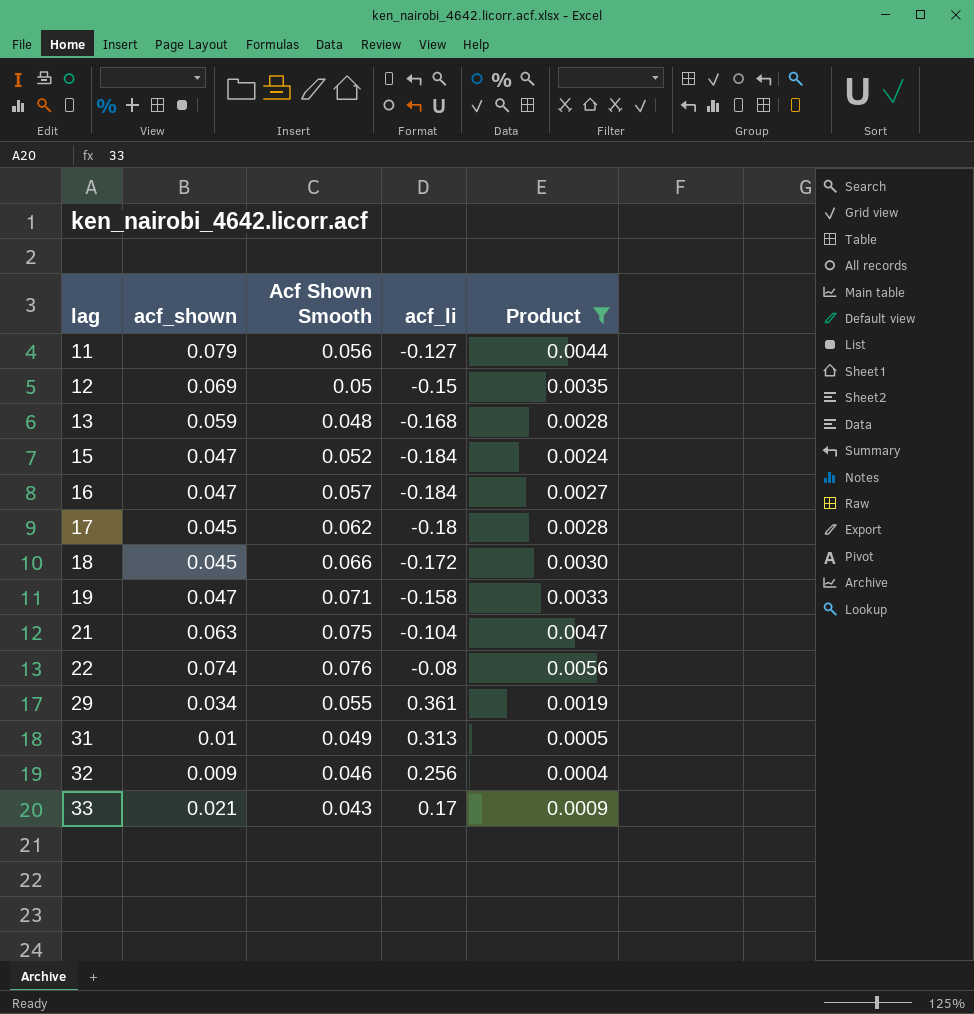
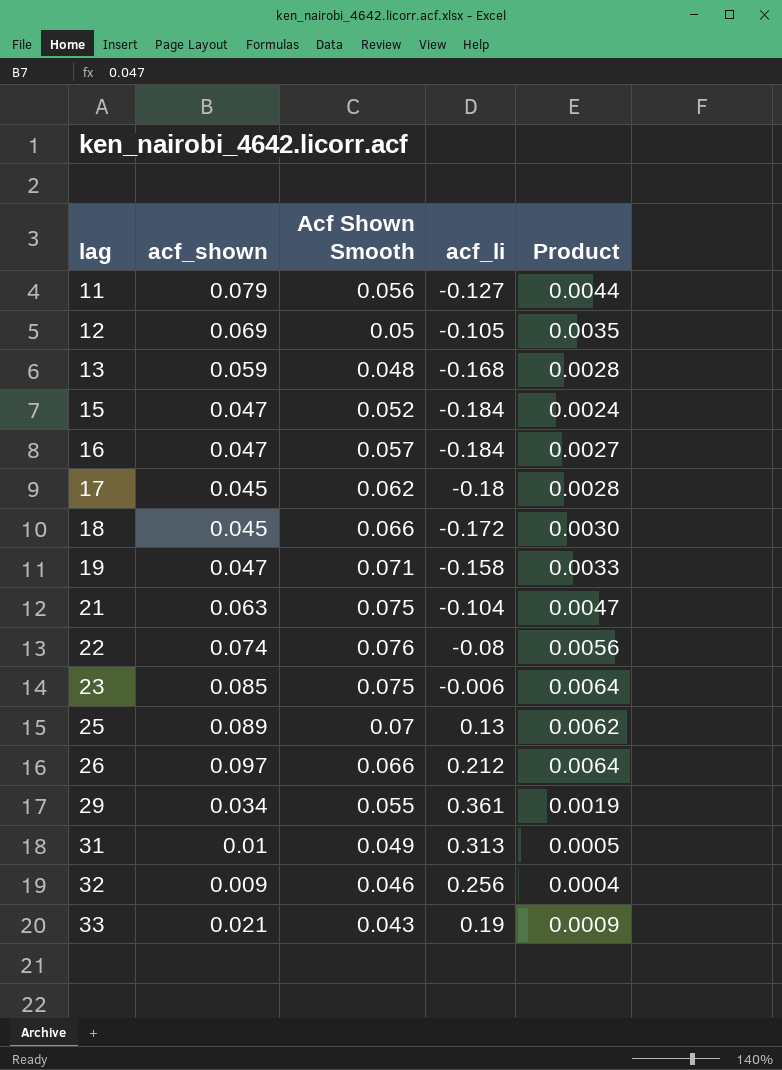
filter: Product <= 0.0056 -> none
12 | acf_li: -0.15 -> -0.105
33 | acf_li: 0.17 -> 0.19

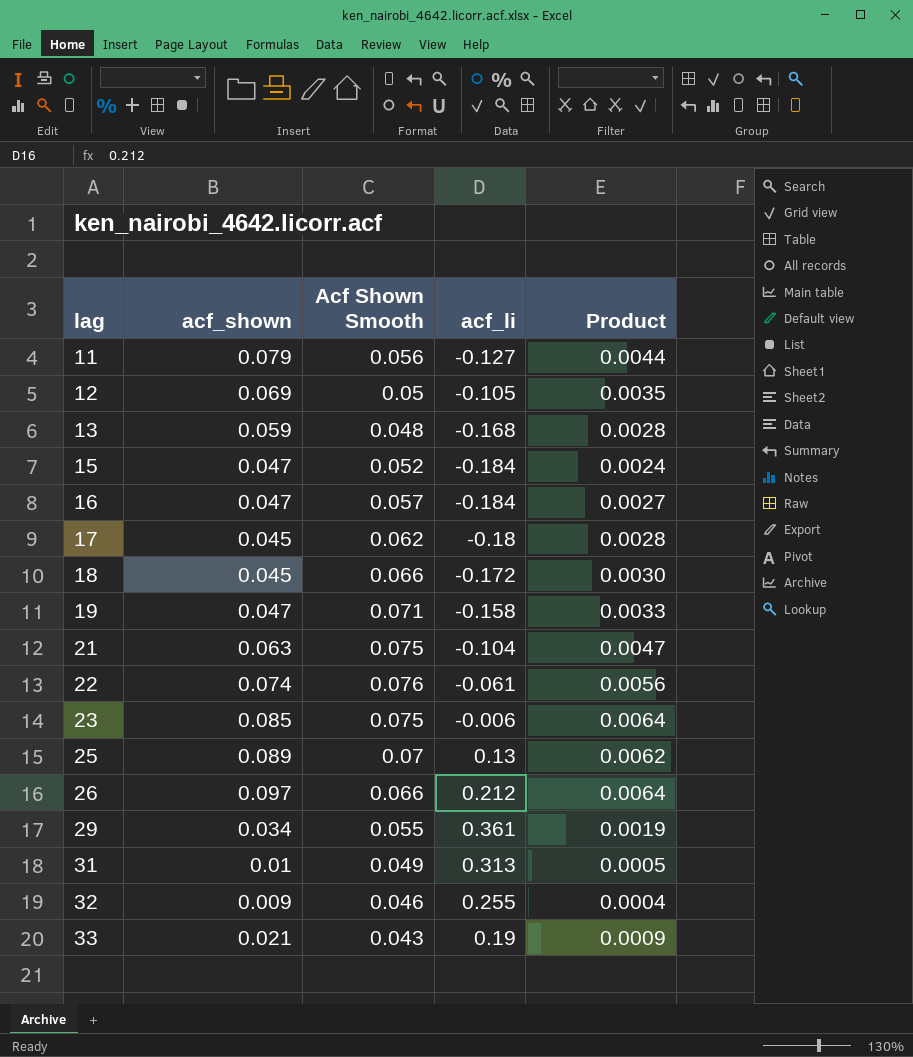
22 | acf_li: -0.08 -> -0.061
32 | acf_li: 0.256 -> 0.255

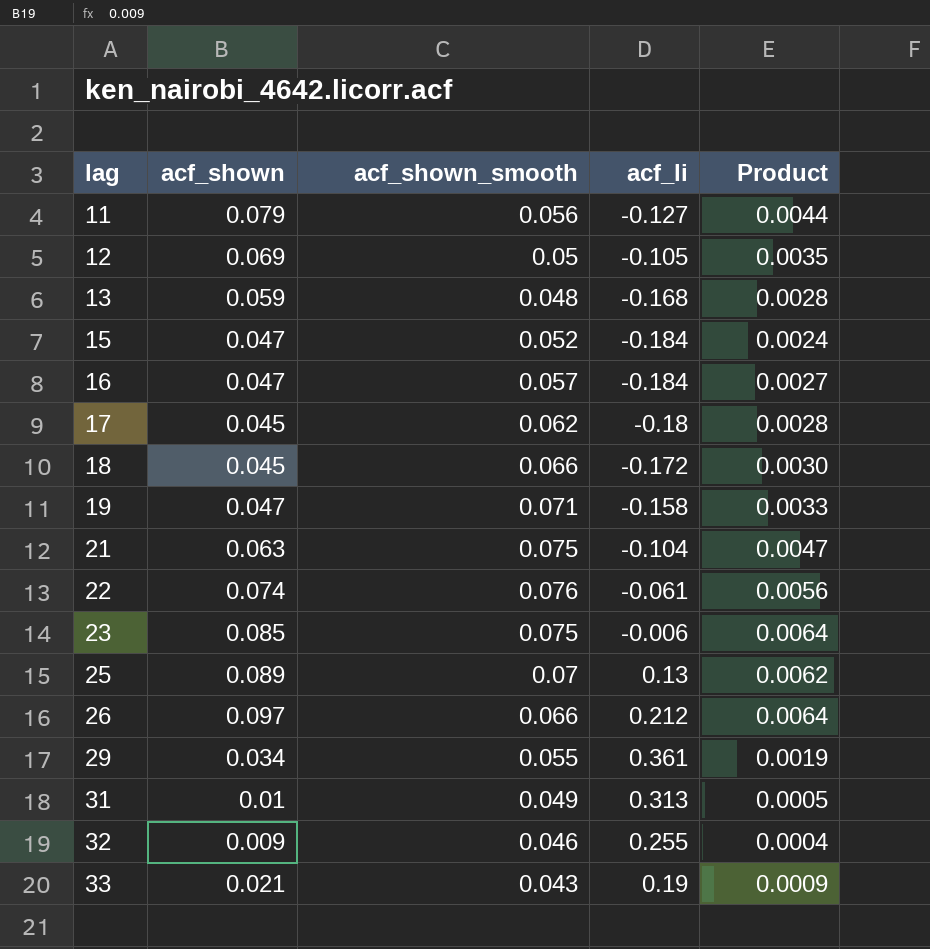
column name: Acf Shown Smooth -> acf_shown_smooth

